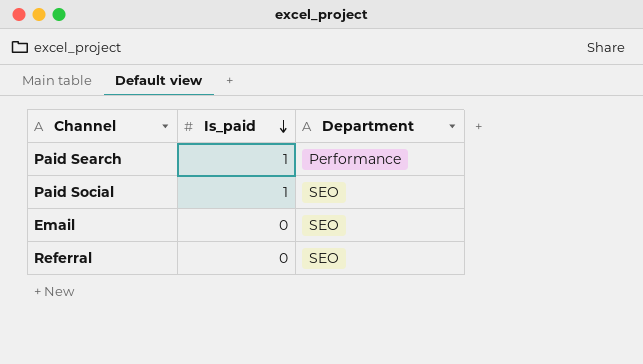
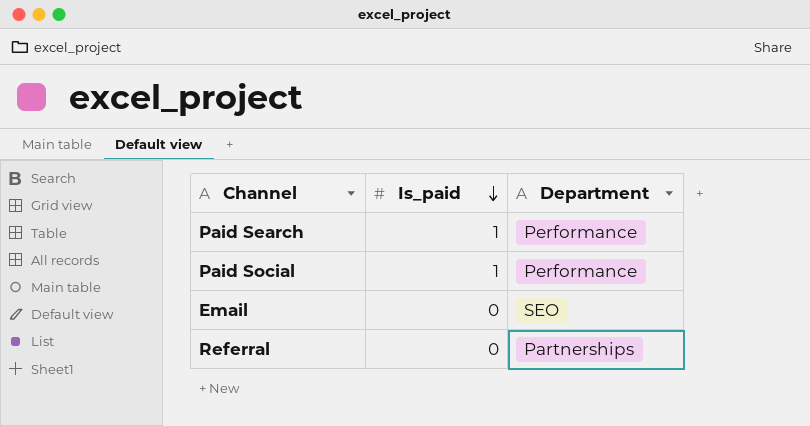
Paid Social | Department: SEO -> Performance
Referral | Department: SEO -> Partnerships

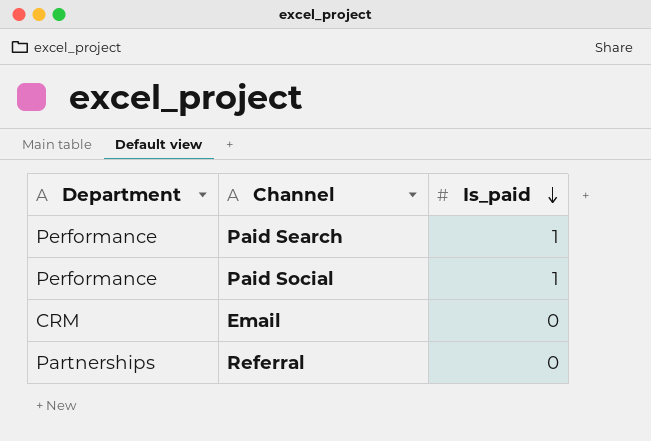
column Department | position: 3 -> 1
Email | Department: SEO -> CRM

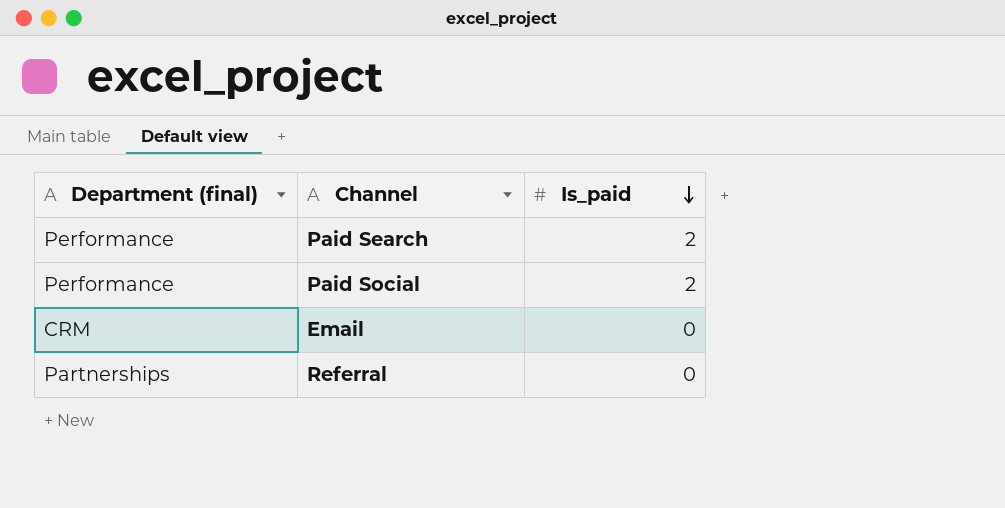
column name: Department -> Department (final)
Paid Search | Is_paid: 1 -> 2
Paid Social | Is_paid: 1 -> 2

